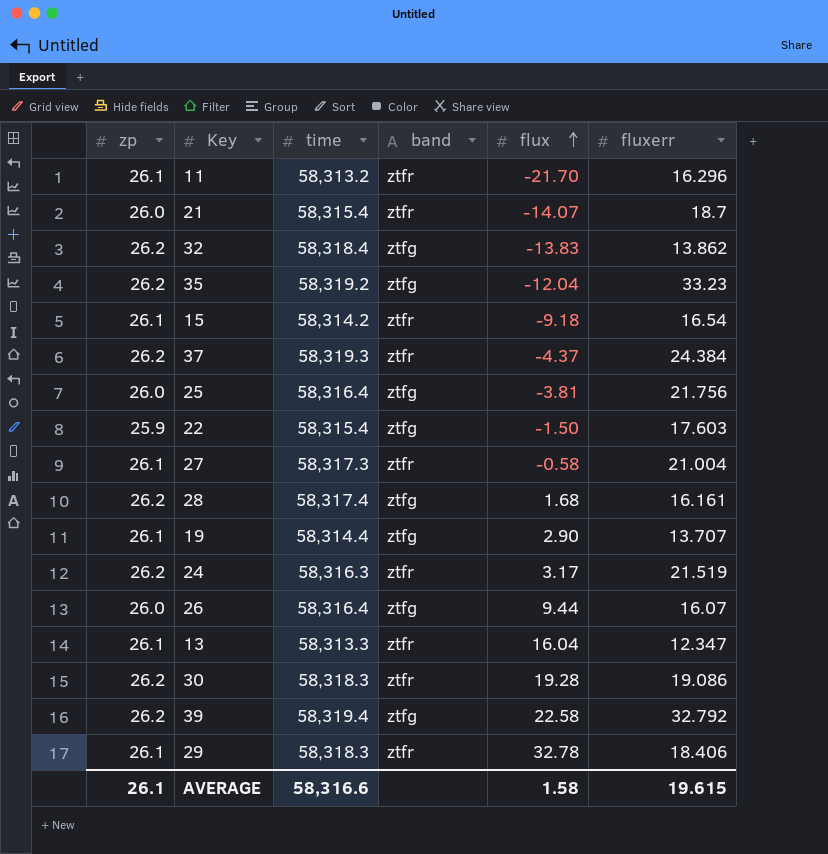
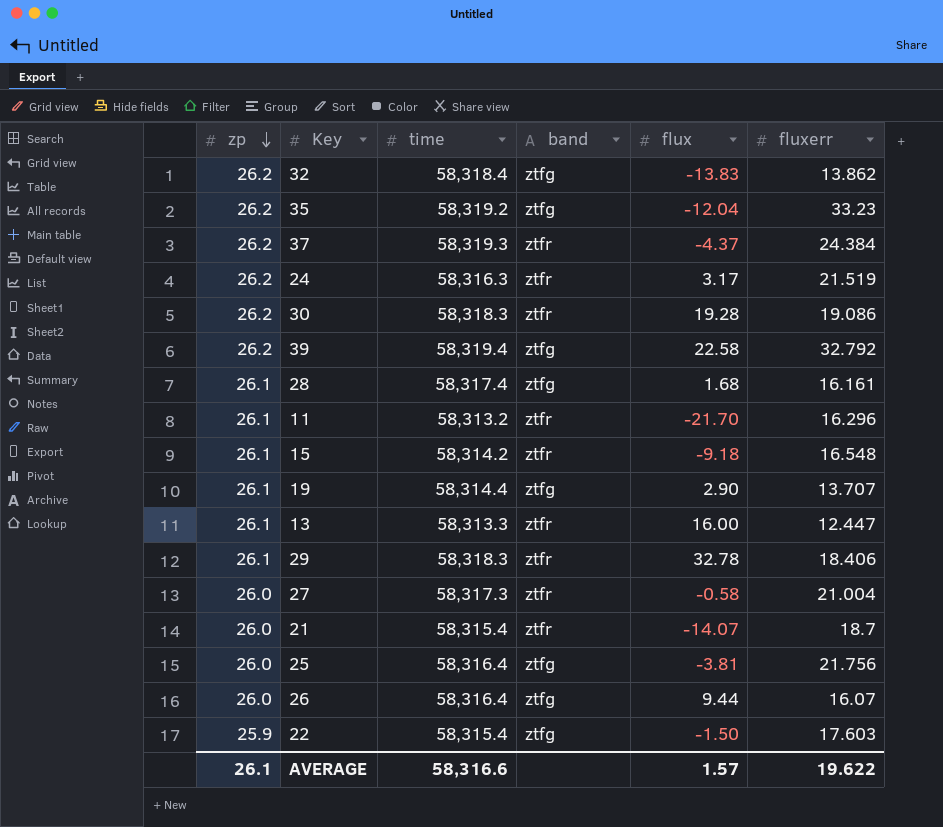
row order: flux ascending -> zp descending
28 | zp: 26.2 -> 26.1
15 | fluxerr: 16.54 -> 16.548
13 | flux: 16.04 -> 16.00
13 | fluxerr: 12.347 -> 12.447
27 | zp: 26.1 -> 26.0
AVERAGE | flux: 1.58 -> 1.57
AVERAGE | fluxerr: 19.615 -> 19.622

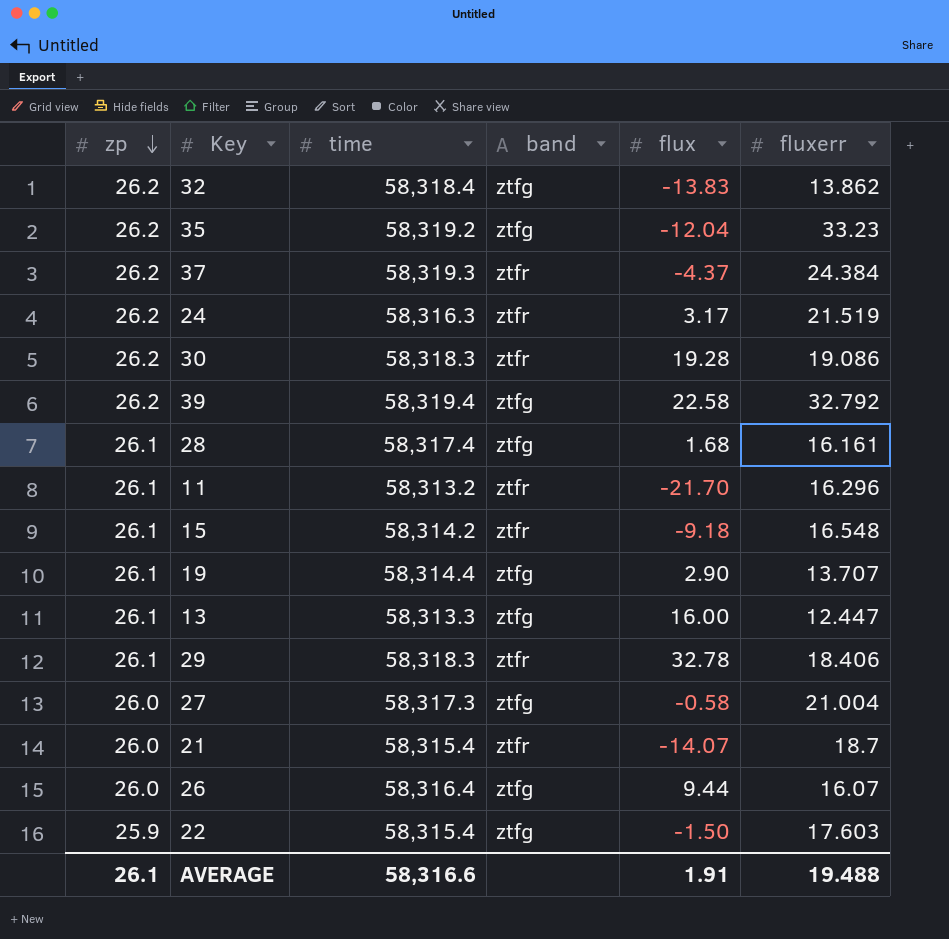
row 25: 26.0 | 58,316.4 | ztfg | -3.81 | 21.756 -> none
13 | band: ztfr -> ztfg
27 | band: ztfr -> ztfg
AVERAGE | flux: 1.57 -> 1.91
AVERAGE | fluxerr: 19.622 -> 19.488

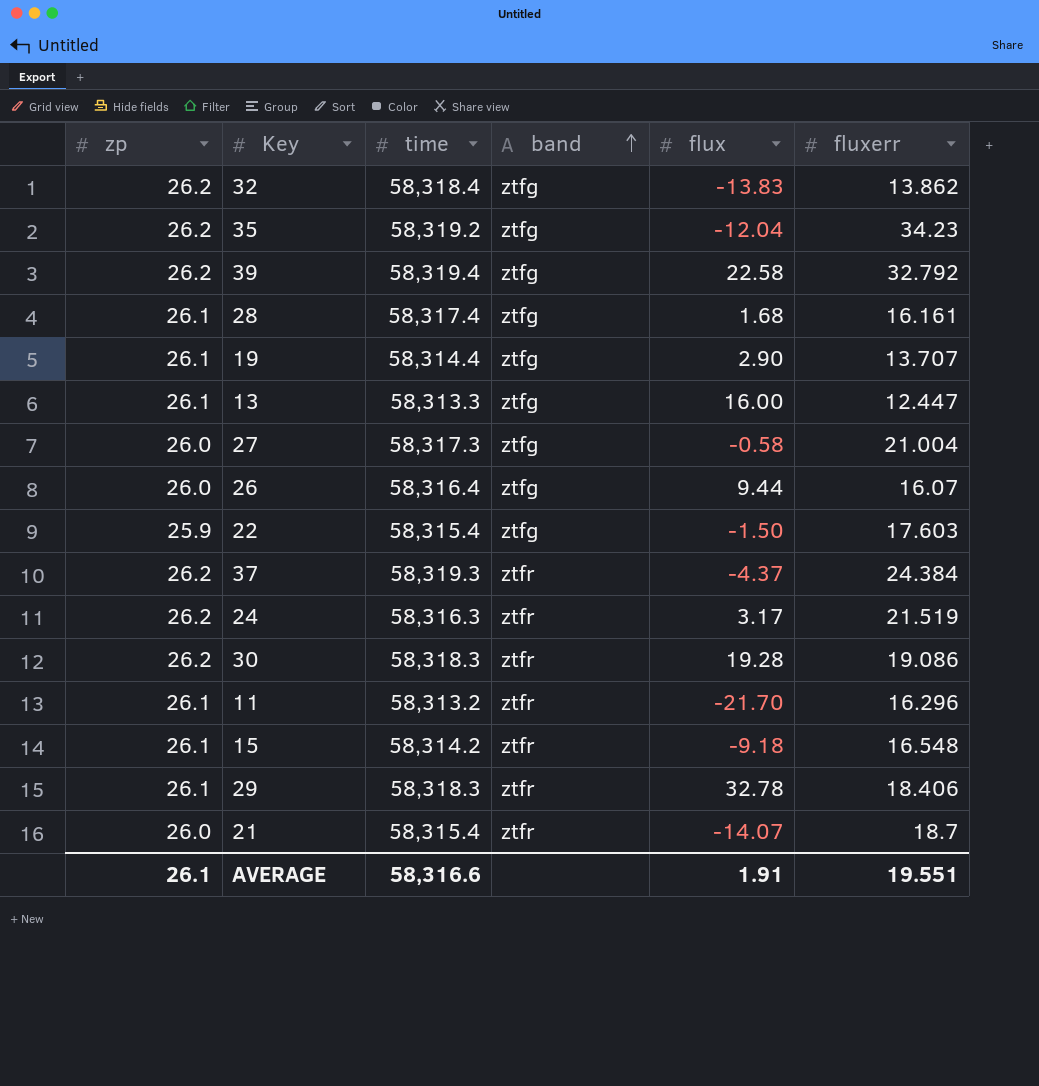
row order: zp descending -> band ascending
35 | fluxerr: 33.23 -> 34.23
AVERAGE | fluxerr: 19.488 -> 19.551

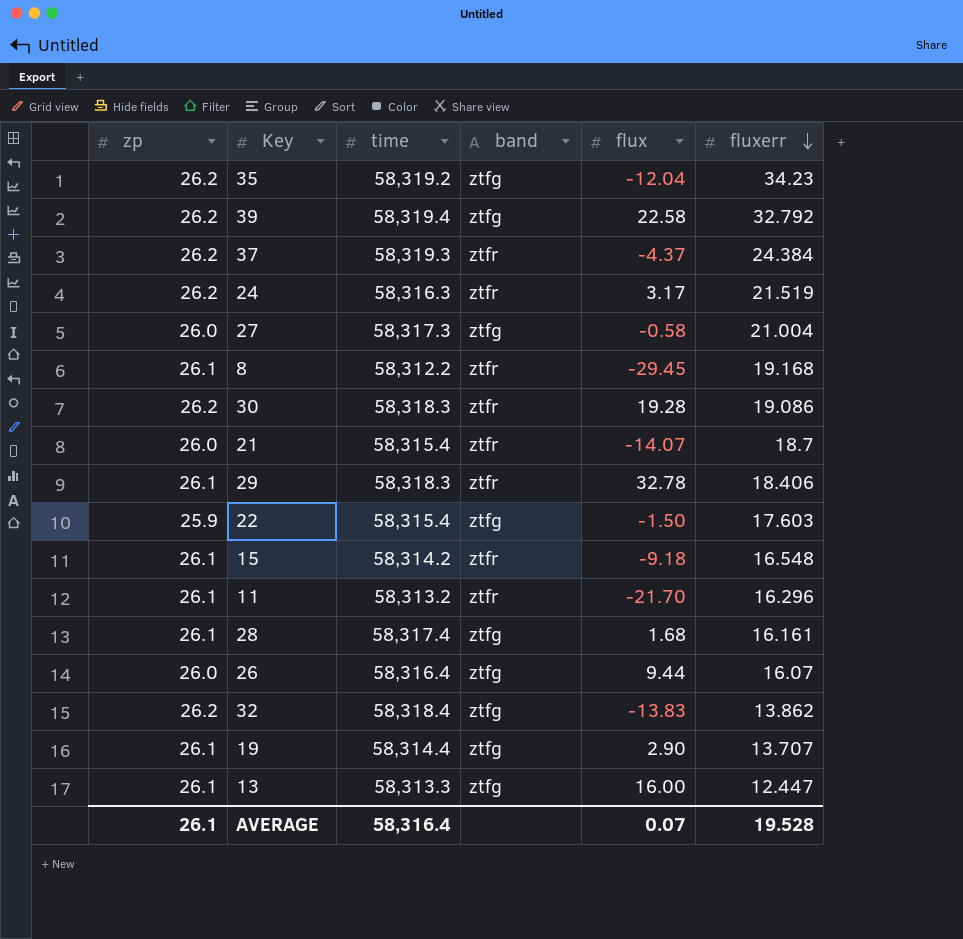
row order: band ascending -> fluxerr descending
row 8: none -> 26.1 | 58,312.2 | ztfr | -29.45 | 19.168
AVERAGE | time: 58,316.6 -> 58,316.4
AVERAGE | flux: 1.91 -> 0.07
AVERAGE | fluxerr: 19.551 -> 19.528

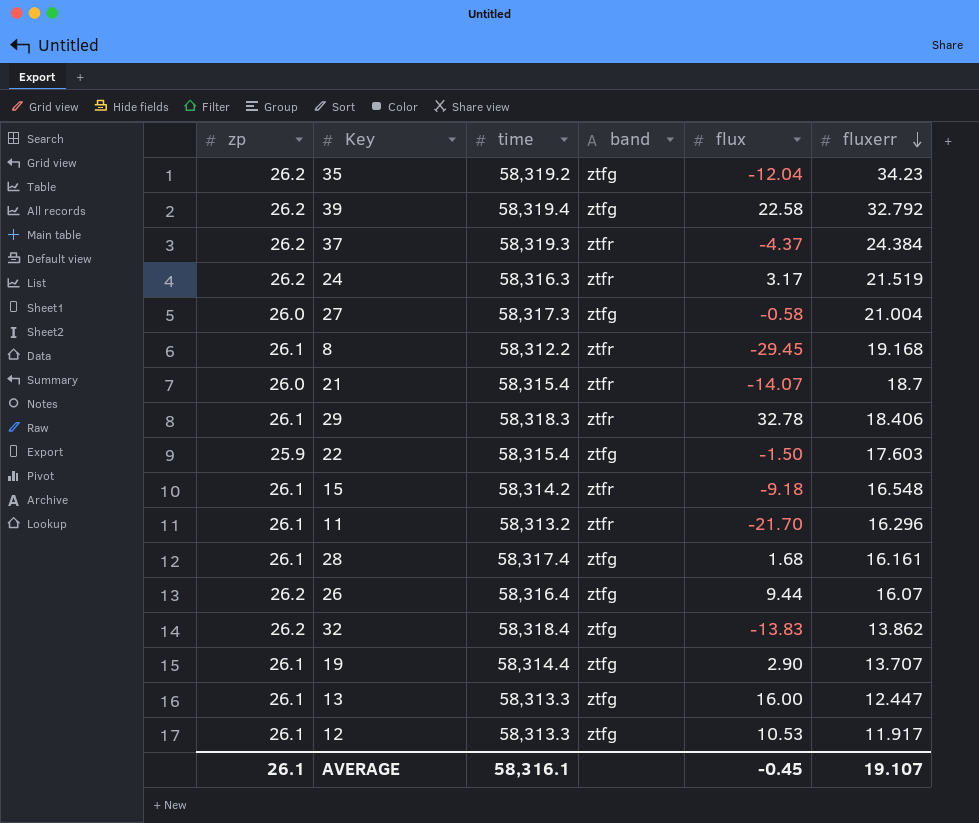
row 30: 26.2 | 58,318.3 | ztfr | 19.28 | 19.086 -> none
26 | zp: 26.0 -> 26.2
row 12: none -> 26.1 | 58,313.3 | ztfg | 10.53 | 11.917
AVERAGE | time: 58,316.4 -> 58,316.1
AVERAGE | flux: 0.07 -> -0.45
AVERAGE | fluxerr: 19.528 -> 19.107

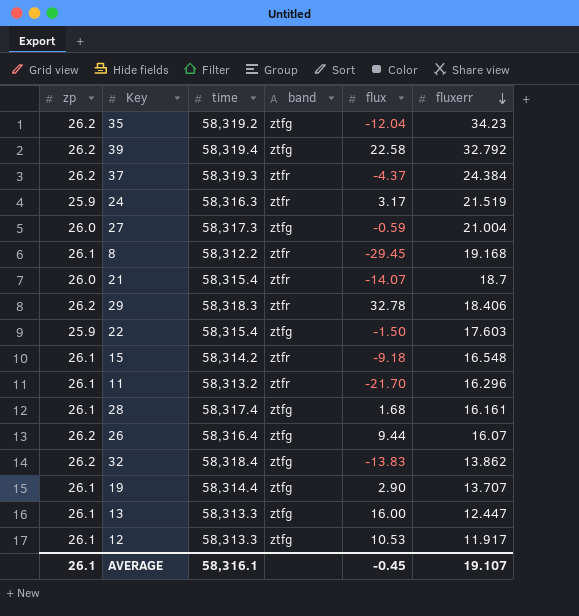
24 | zp: 26.2 -> 25.9
27 | flux: -0.58 -> -0.59
29 | zp: 26.1 -> 26.2

